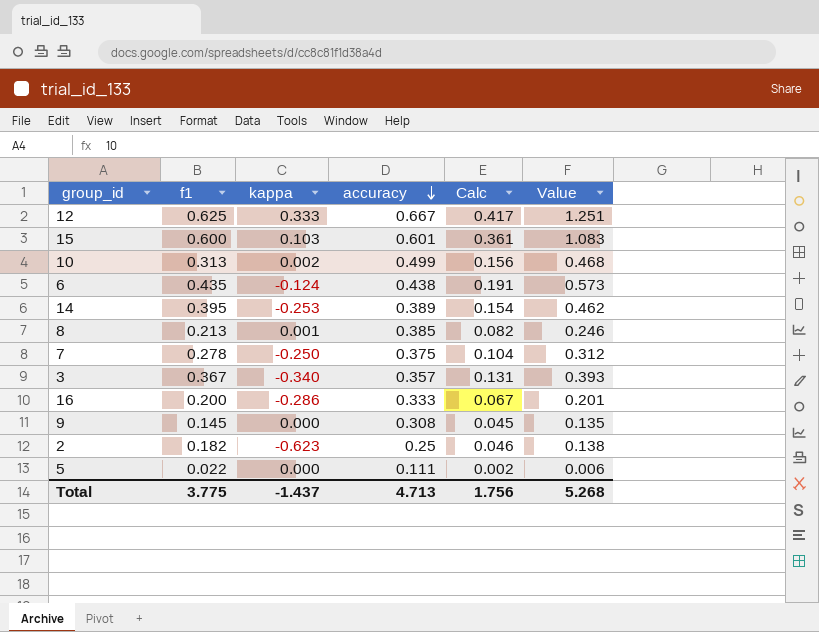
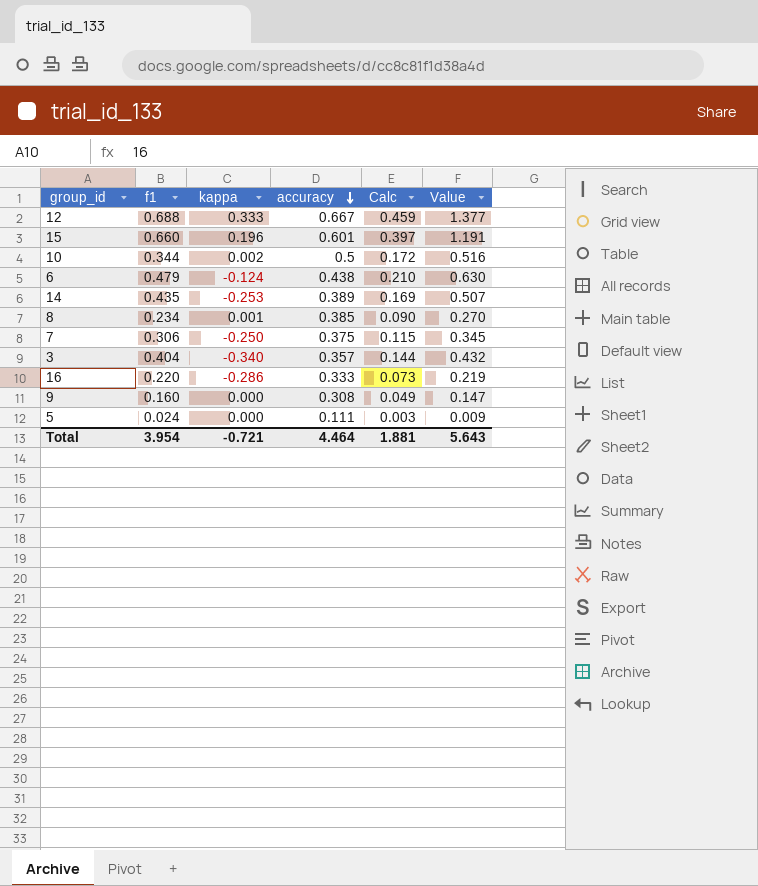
row 2: 0.182 | -0.623 | 0.25 | 0.046 | 0.138 -> none
12 | f1: 0.625 -> 0.688
12 | Calc: 0.417 -> 0.459
12 | Value: 1.251 -> 1.377
15 | f1: 0.600 -> 0.660
15 | kappa: 0.103 -> 0.196
15 | Calc: 0.361 -> 0.397
15 | Value: 1.083 -> 1.191
10 | f1: 0.313 -> 0.344
10 | accuracy: 0.499 -> 0.5
10 | Calc: 0.156 -> 0.172
10 | Value: 0.468 -> 0.516
6 | f1: 0.435 -> 0.479
6 | Calc: 0.191 -> 0.210
6 | Value: 0.573 -> 0.630
14 | f1: 0.395 -> 0.435
14 | Calc: 0.154 -> 0.169
14 | Value: 0.462 -> 0.507
8 | f1: 0.213 -> 0.234
8 | Calc: 0.082 -> 0.090
8 | Value: 0.246 -> 0.270
7 | f1: 0.278 -> 0.306
7 | Calc: 0.104 -> 0.115
7 | Value: 0.312 -> 0.345
3 | f1: 0.367 -> 0.404
3 | Calc: 0.131 -> 0.144
3 | Value: 0.393 -> 0.432
16 | f1: 0.200 -> 0.220
16 | Calc: 0.067 -> 0.073
16 | Value: 0.201 -> 0.219
9 | f1: 0.145 -> 0.160
9 | Calc: 0.045 -> 0.049
9 | Value: 0.135 -> 0.147
5 | f1: 0.022 -> 0.024
5 | Calc: 0.002 -> 0.003
5 | Value: 0.006 -> 0.009
Total | f1: 3.775 -> 3.954
Total | kappa: -1.437 -> -0.721
Total | accuracy: 4.713 -> 4.464
Total | Calc: 1.756 -> 1.881
Total | Value: 5.268 -> 5.643

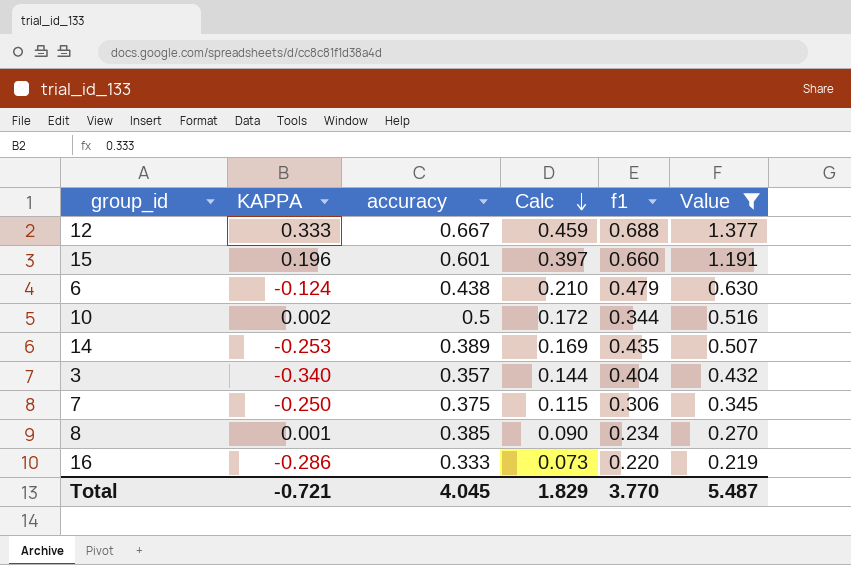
filter: none -> Value >= 0.219
row order: accuracy descending -> Calc descending
column name: kappa -> KAPPA
column f1 | position: 2 -> 5
Total | accuracy: 4.464 -> 4.045
Total | Calc: 1.881 -> 1.829
Total | f1: 3.954 -> 3.770
Total | Value: 5.643 -> 5.487

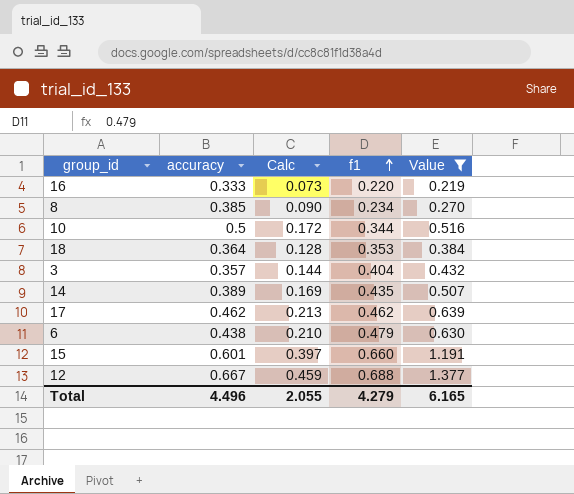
row order: Calc descending -> f1 ascending
column KAPPA | position: 2 -> none
row 7: -0.250 | 0.375 | 0.115 | 0.306 | 0.345 -> none
row 18: none -> 0.364 | 0.128 | 0.353 | 0.384
row 17: none -> 0.462 | 0.213 | 0.462 | 0.639
Total | accuracy: 4.045 -> 4.496
Total | Calc: 1.829 -> 2.055
Total | f1: 3.770 -> 4.279
Total | Value: 5.487 -> 6.165

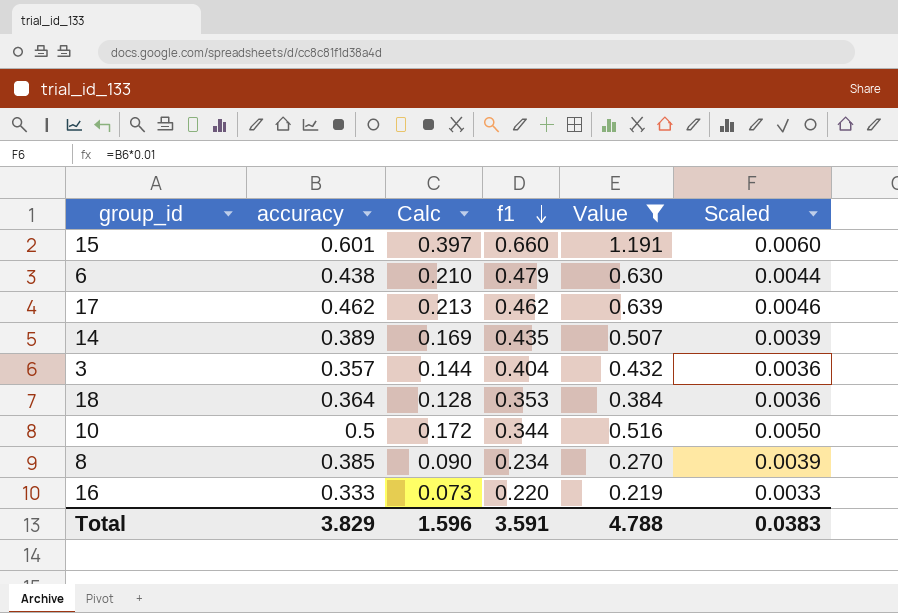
row order: f1 ascending -> f1 descending
column Scaled | formula: none -> [accuracy] * 0.01
row 12: 0.667 | 0.459 | 0.688 | 1.377 -> none
Total | accuracy: 4.496 -> 3.829
Total | Calc: 2.055 -> 1.596
Total | f1: 4.279 -> 3.591
Total | Value: 6.165 -> 4.788

